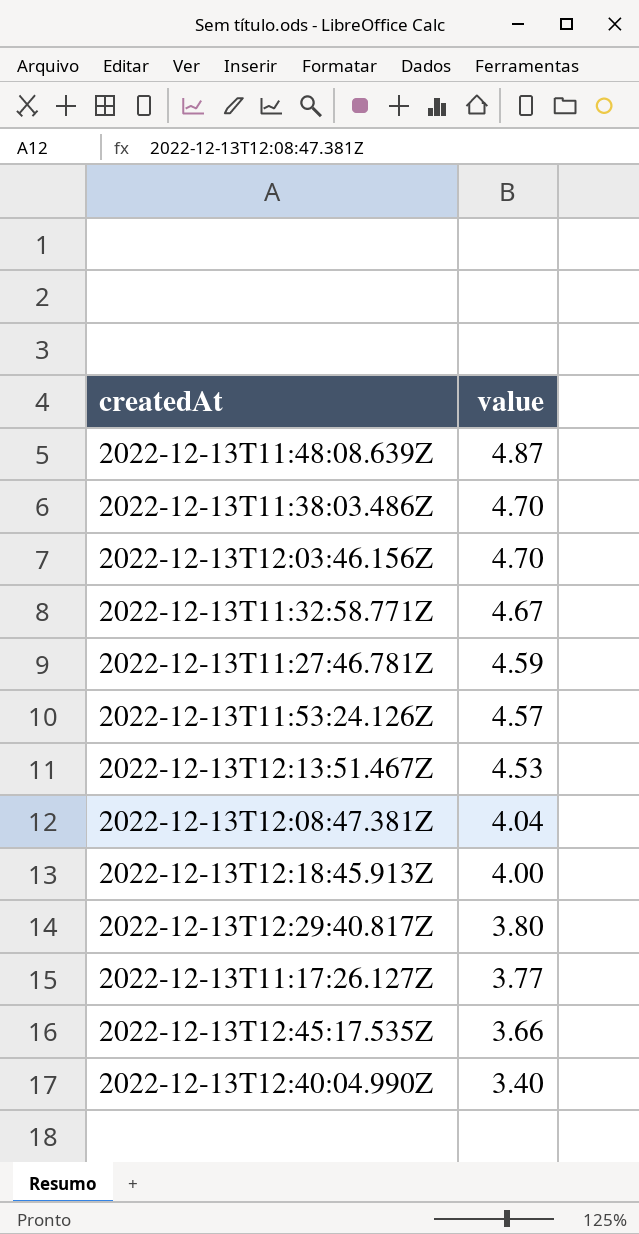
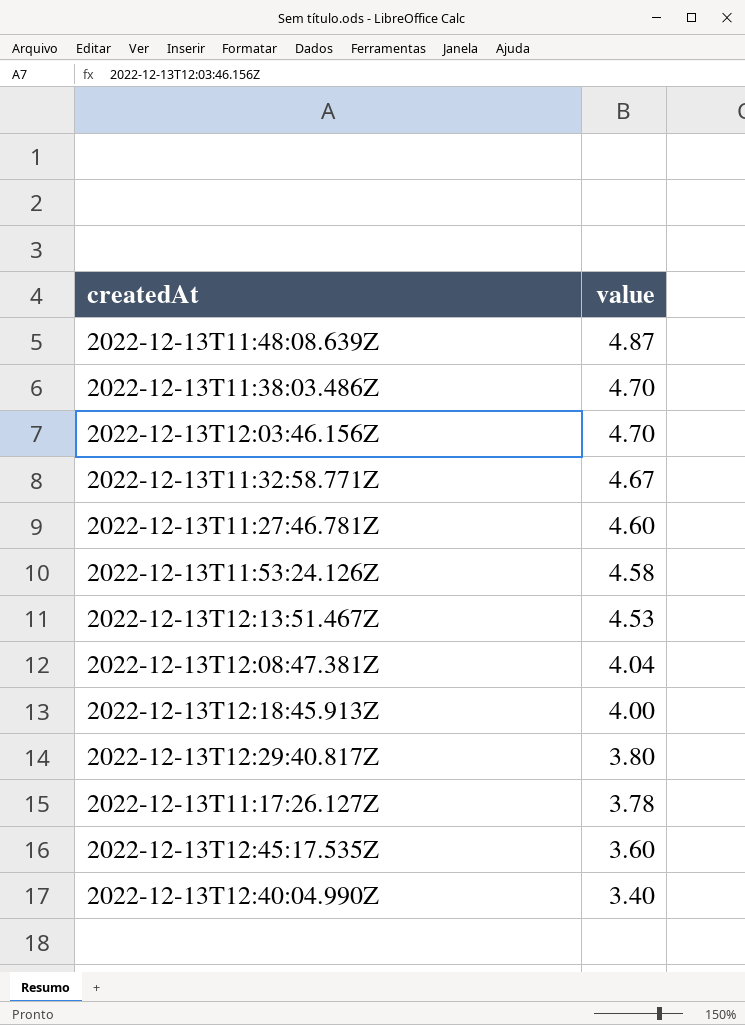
2022-12-13T11:27:46.781Z | value: 4.59 -> 4.60
2022-12-13T11:53:24.126Z | value: 4.57 -> 4.58
2022-12-13T11:17:26.127Z | value: 3.77 -> 3.78
2022-12-13T12:45:17.535Z | value: 3.66 -> 3.60

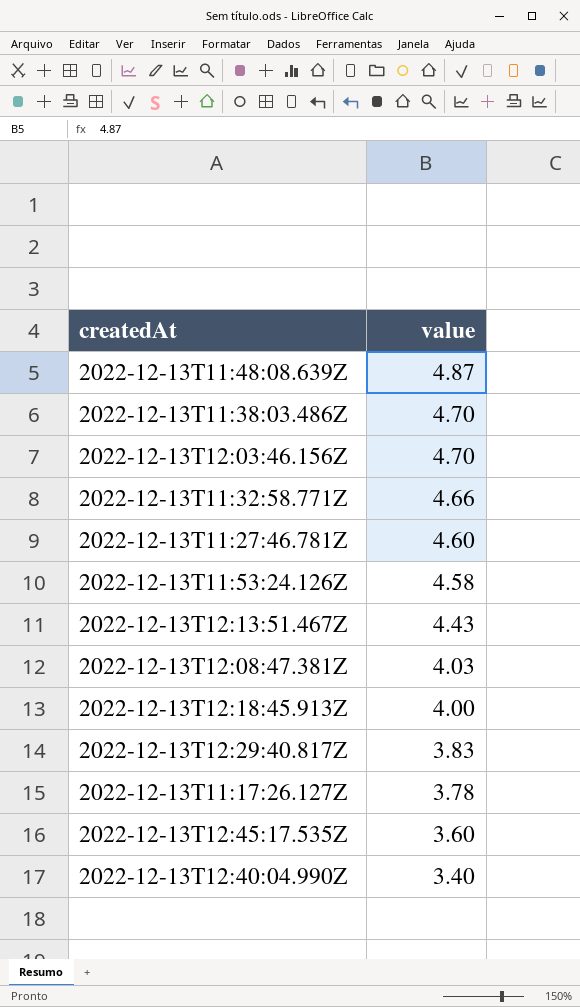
2022-12-13T11:32:58.771Z | value: 4.67 -> 4.66
2022-12-13T12:13:51.467Z | value: 4.53 -> 4.43
2022-12-13T12:08:47.381Z | value: 4.04 -> 4.03
2022-12-13T12:29:40.817Z | value: 3.80 -> 3.83

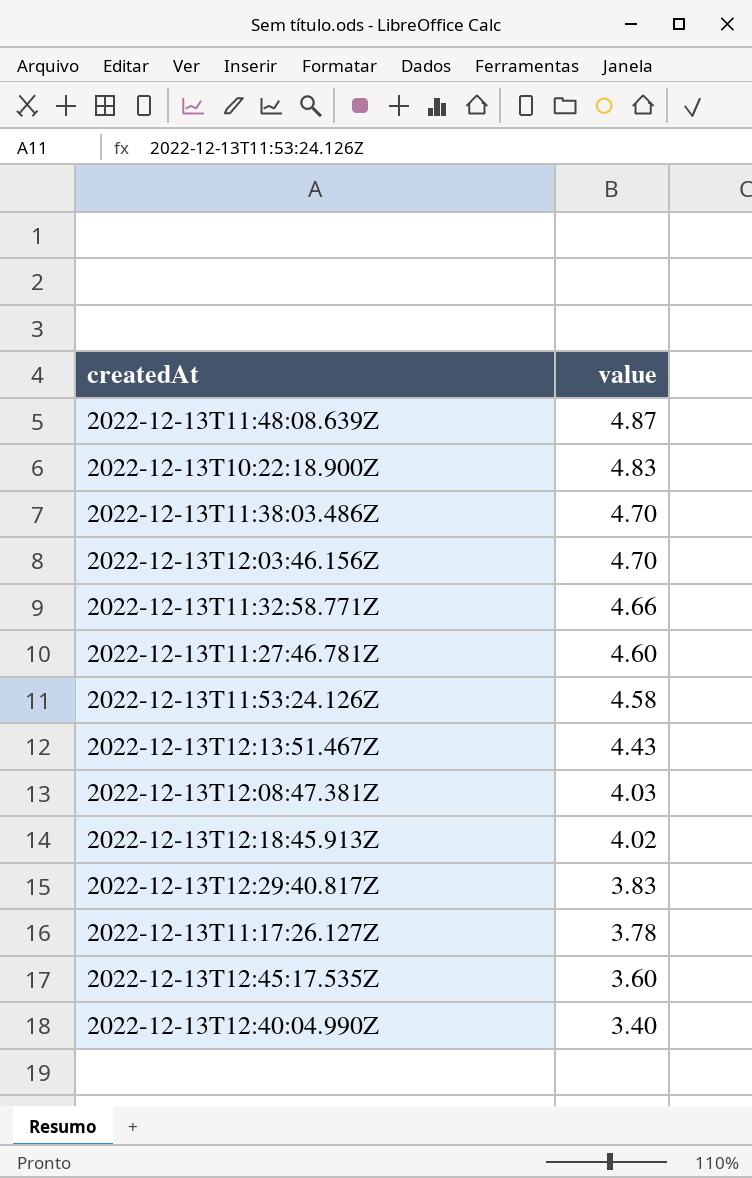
row 2022-12-13T10:22:18.900Z: none -> 4.83
2022-12-13T12:18:45.913Z | value: 4.00 -> 4.02

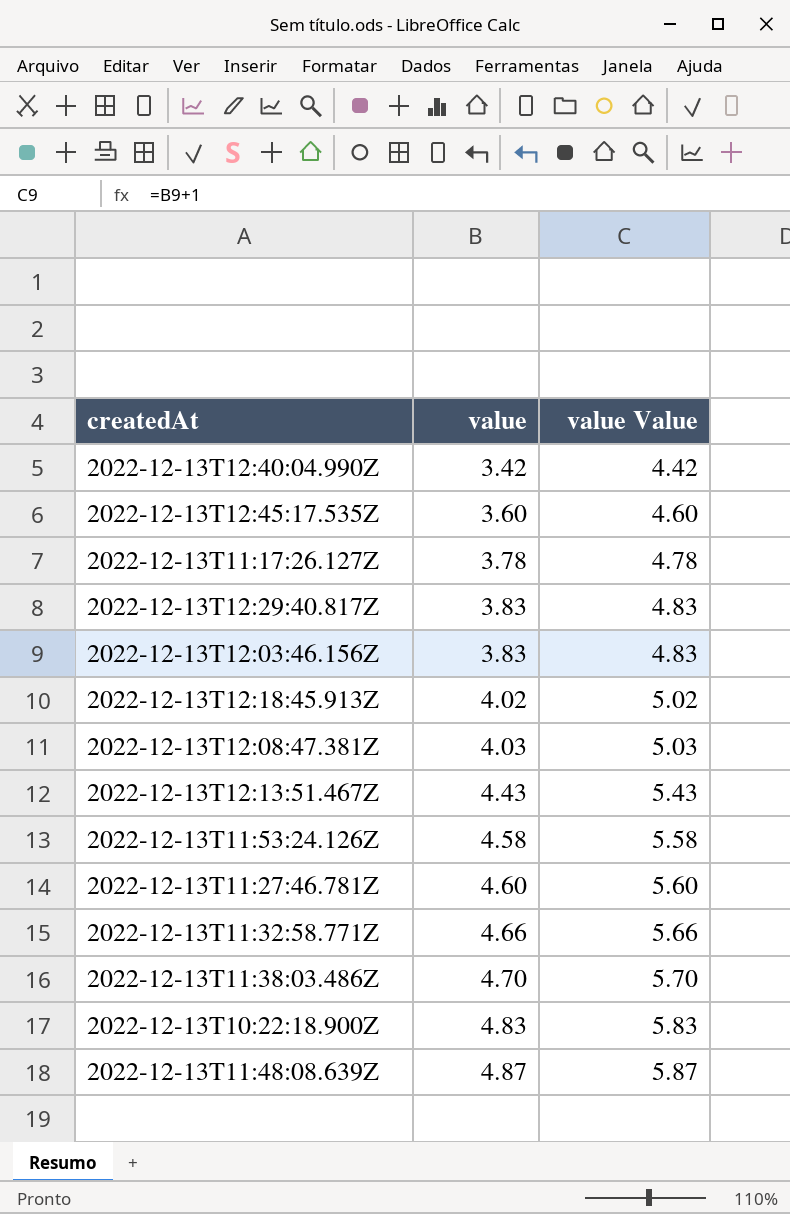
row order: value descending -> value ascending
column value Value | formula: none -> [value] + 1
2022-12-13T12:40:04.990Z | value: 3.40 -> 3.42
2022-12-13T12:03:46.156Z | value: 4.70 -> 3.83

